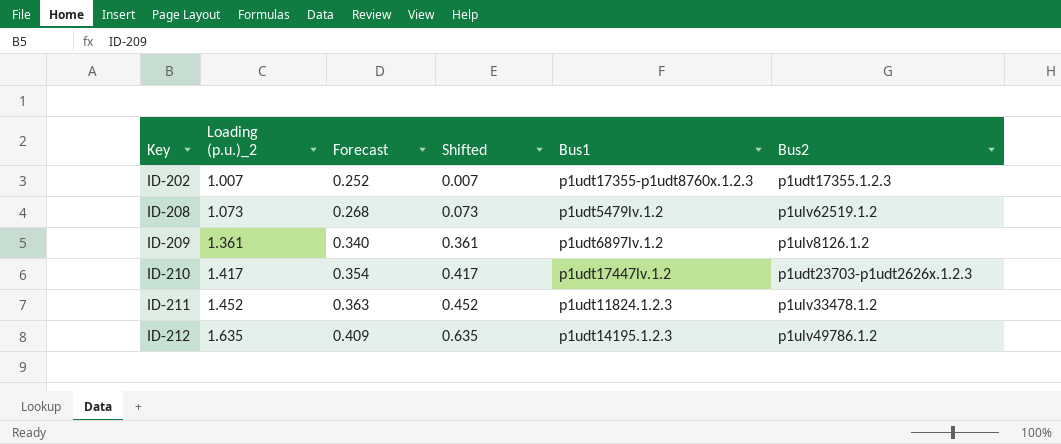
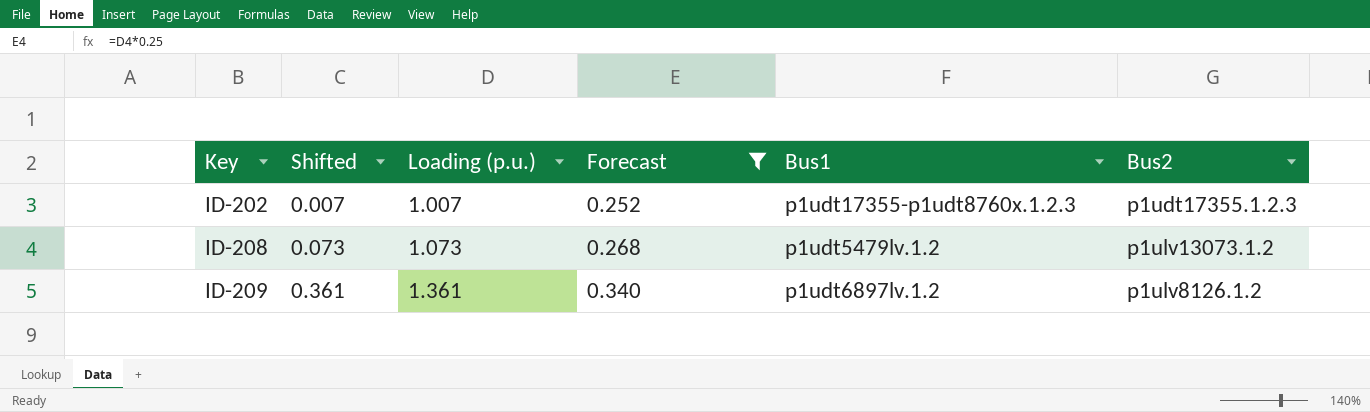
filter: none -> Forecast <= 0.340
column Shifted | position: 4 -> 2
column name: Loading (p.u.)_2 -> Loading (p.u.)
ID-208 | Bus2: p1ulv62519.1.2 -> p1ulv13073.1.2

